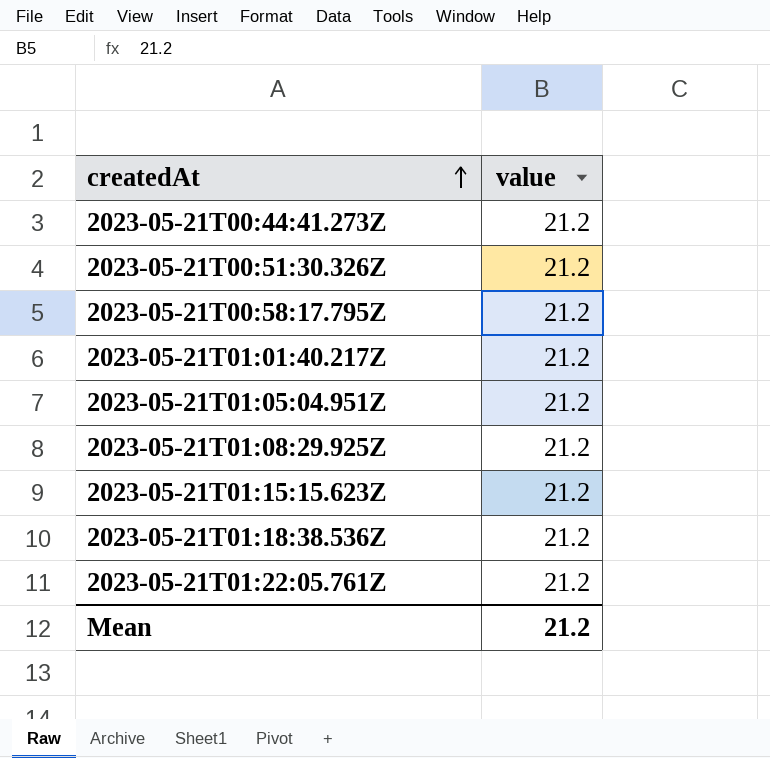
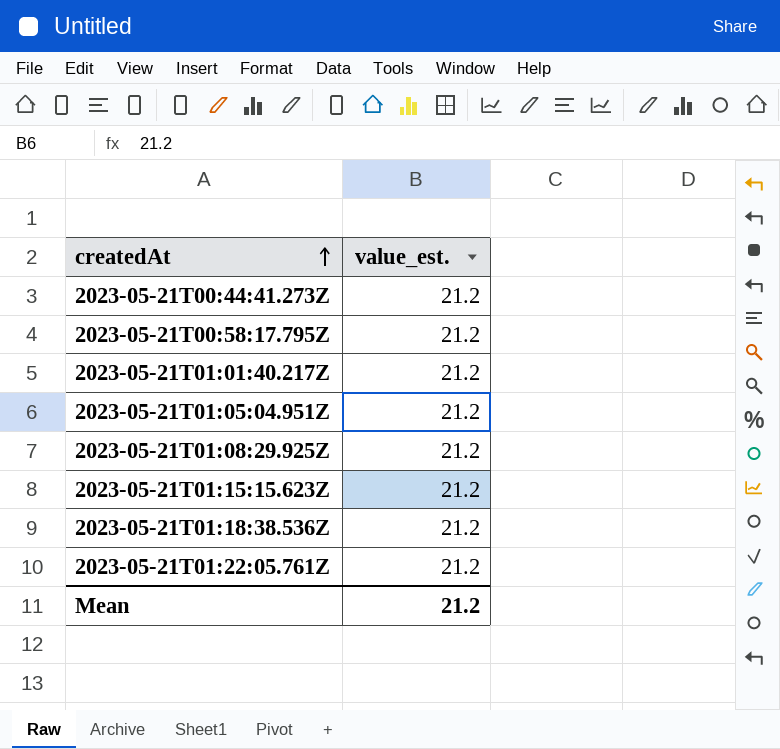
column name: value -> value_est.
row 2023-05-21T00:51:30.326Z: 21.2 -> none

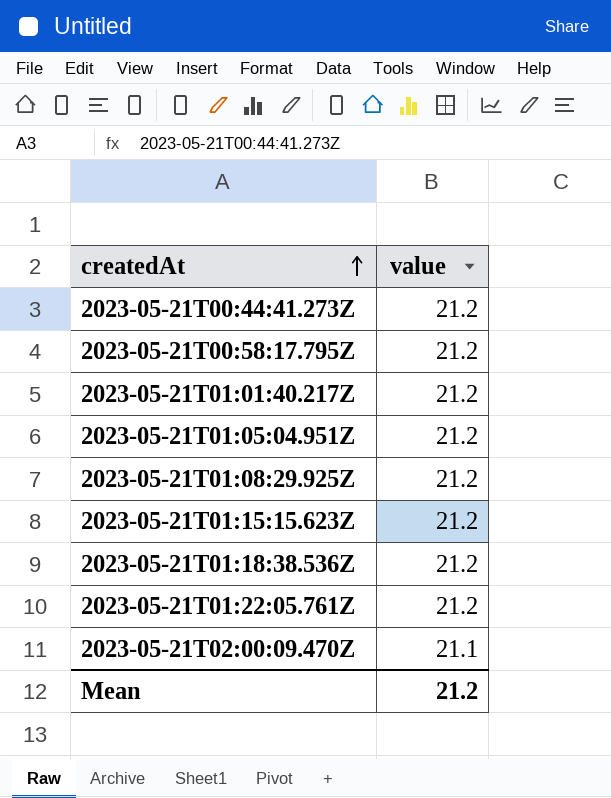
column name: value_est. -> value
row 2023-05-21T02:00:09.470Z: none -> 21.1

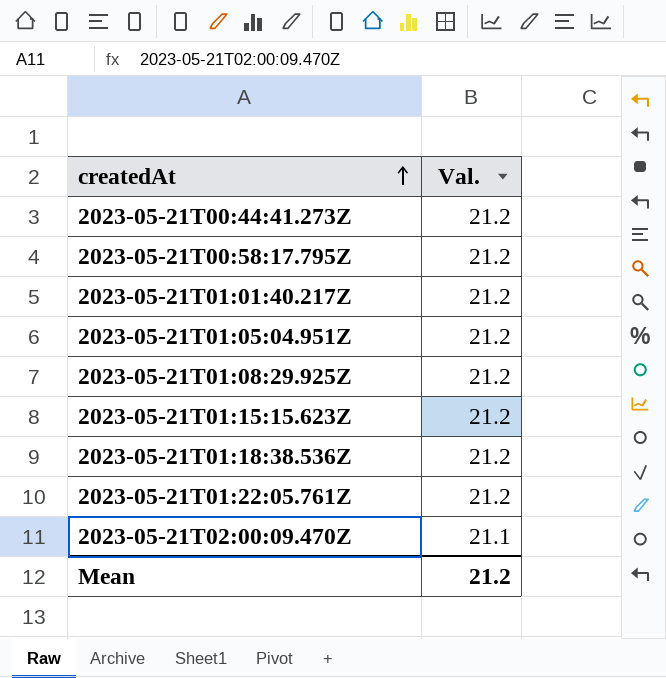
column name: value -> Val.

